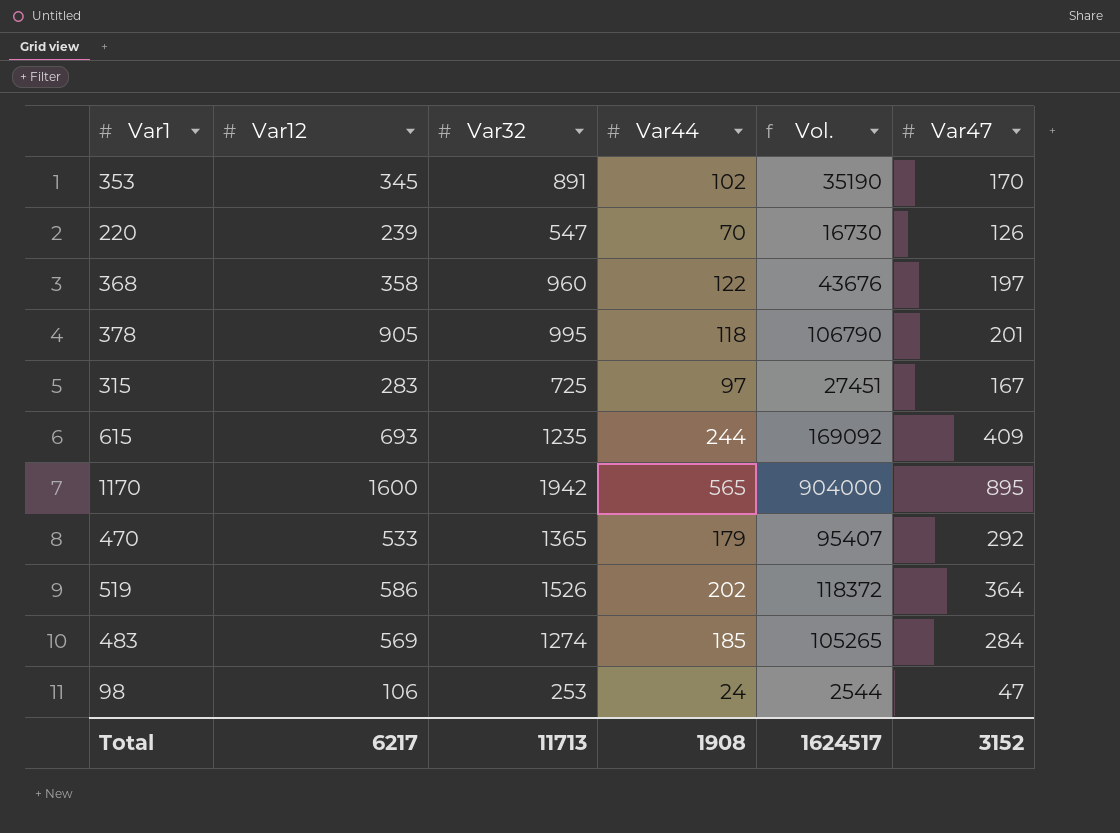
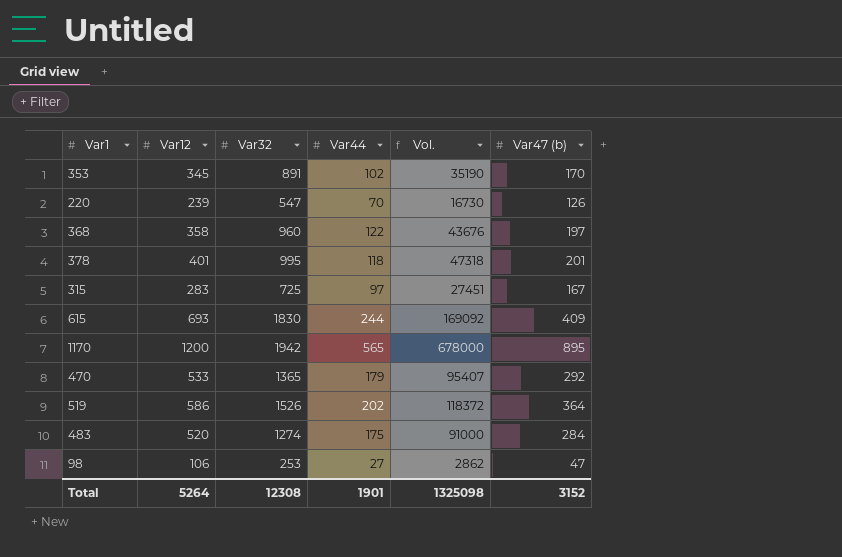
column name: Var47 -> Var47 (b)
378 | Var12: 905 -> 401
378 | Vol.: 106790 -> 47318
615 | Var32: 1235 -> 1830
1170 | Var12: 1600 -> 1200
1170 | Vol.: 904000 -> 678000
483 | Var12: 569 -> 520
483 | Var44: 185 -> 175
483 | Vol.: 105265 -> 91000
98 | Var44: 24 -> 27
98 | Vol.: 2544 -> 2862
Total | Var12: 6217 -> 5264
Total | Var32: 11713 -> 12308
Total | Var44: 1908 -> 1901
Total | Vol.: 1624517 -> 1325098

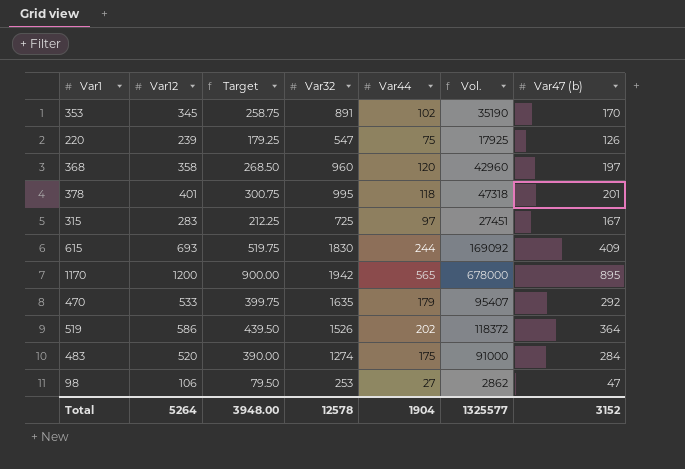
column Target | formula: none -> [Var12] * 0.75
220 | Var44: 70 -> 75
220 | Vol.: 16730 -> 17925
368 | Var44: 122 -> 120
368 | Vol.: 43676 -> 42960
470 | Var32: 1365 -> 1635
Total | Var32: 12308 -> 12578
Total | Var44: 1901 -> 1904
Total | Vol.: 1325098 -> 1325577

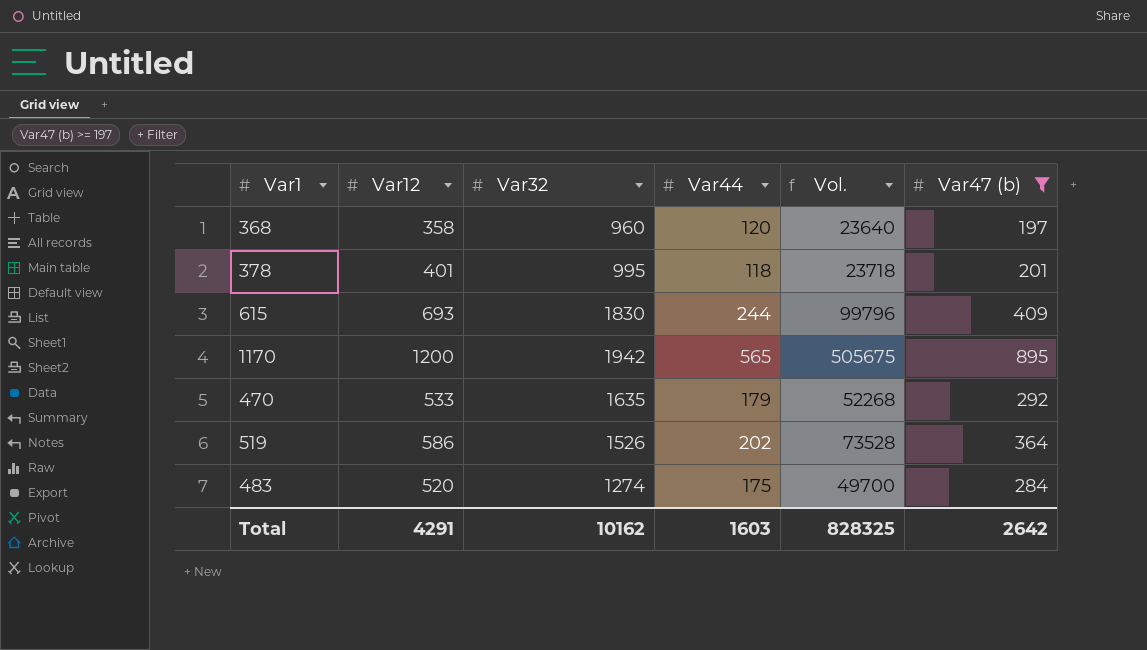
filter: none -> Var47 (b) >= 197
column Target | formula: [Var12] * 0.75 -> none
column Vol. | formula: [Var12] * [Var44] -> [Var44] * [Var47 (b)]
Total | Var12: 5264 -> 4291
Total | Var32: 12578 -> 10162
Total | Var44: 1904 -> 1603
Total | Vol.: 1325577 -> 828325
Total | Var47 (b): 3152 -> 2642

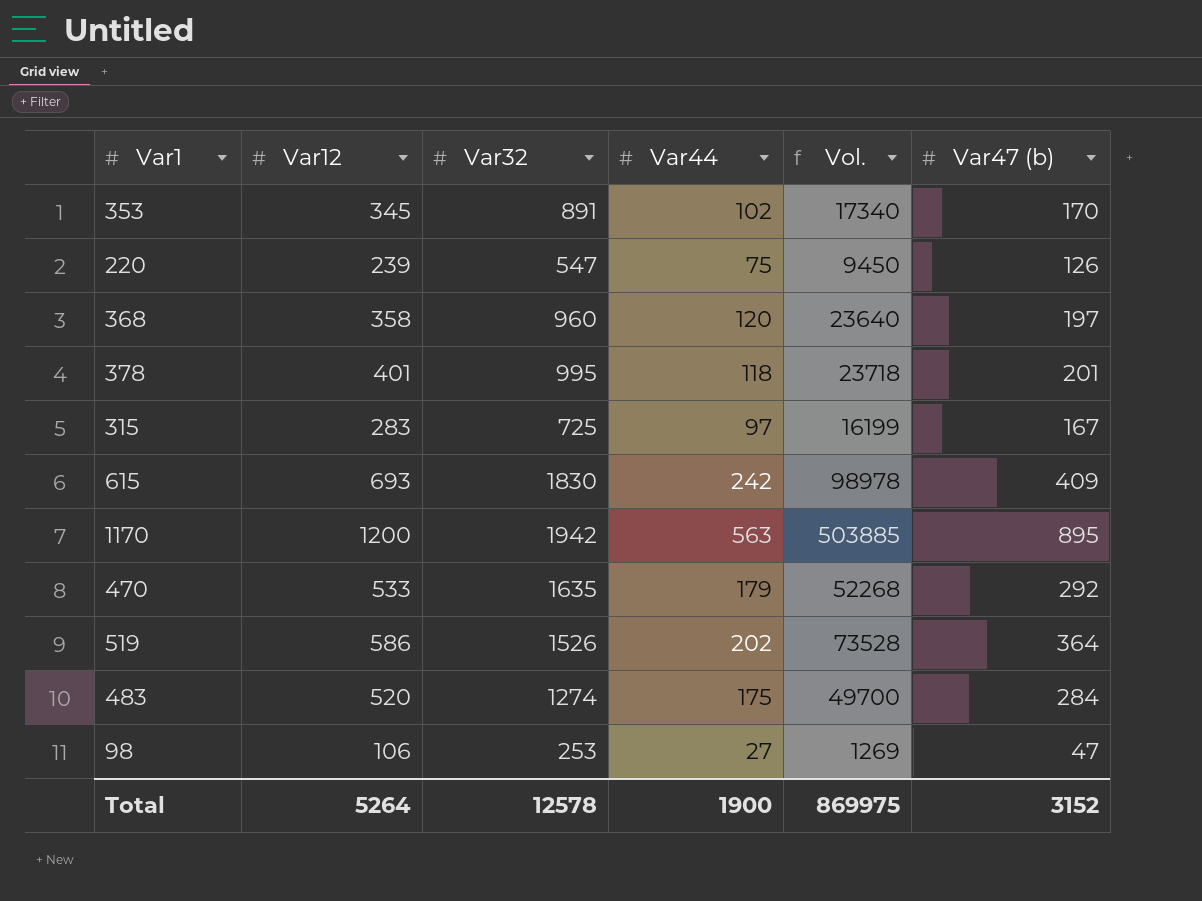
filter: Var47 (b) >= 197 -> none
615 | Var44: 244 -> 242
615 | Vol.: 99796 -> 98978
1170 | Var44: 565 -> 563
1170 | Vol.: 505675 -> 503885
Total | Var12: 4291 -> 5264
Total | Var32: 10162 -> 12578
Total | Var44: 1603 -> 1900
Total | Vol.: 828325 -> 869975
Total | Var47 (b): 2642 -> 3152

